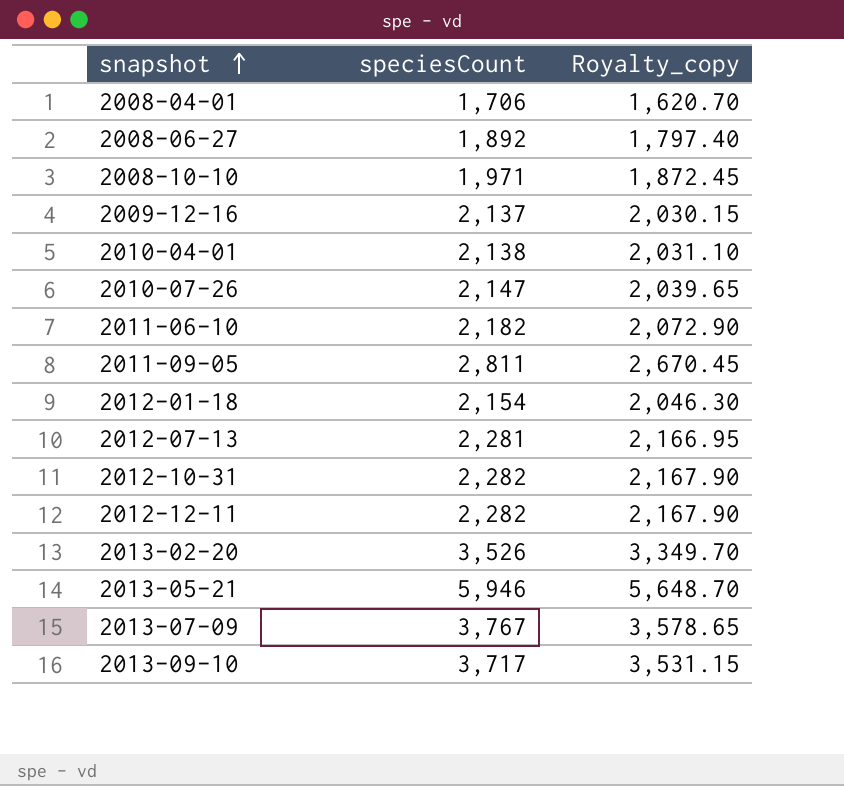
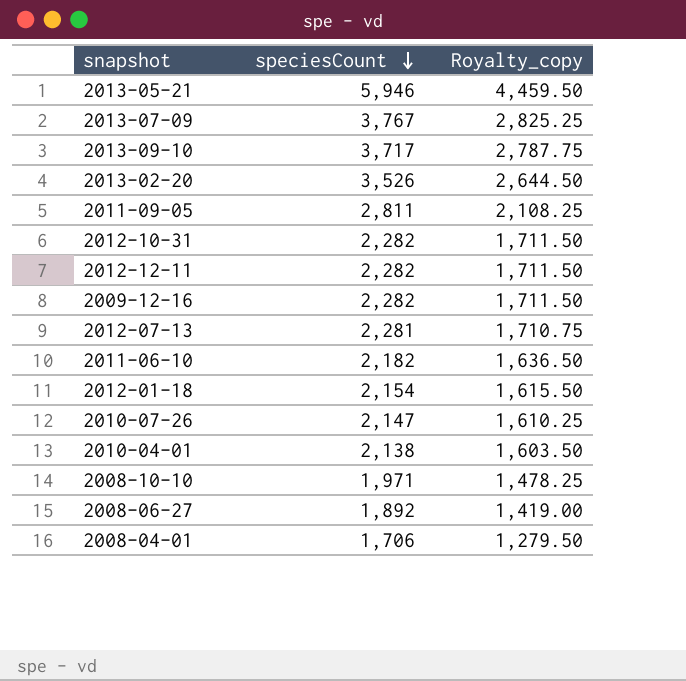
row order: snapshot ascending -> speciesCount descending
column Royalty_copy | formula: [speciesCount] * 0.95 -> [speciesCount] * 0.75
2009-12-16 | speciesCount: 2,137 -> 2,282

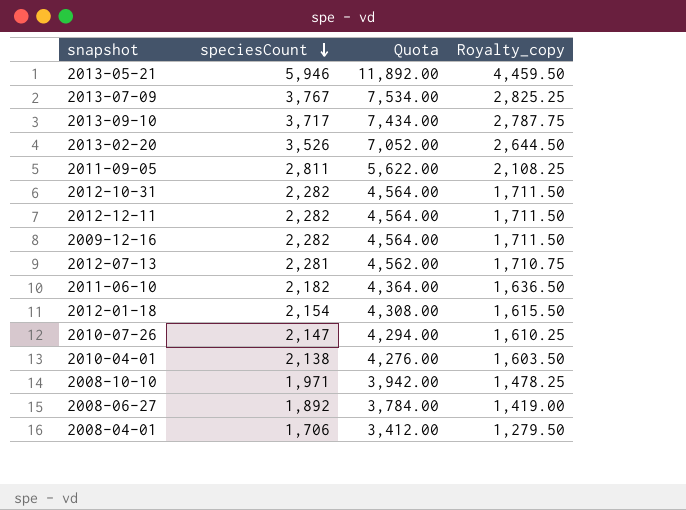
column Quota | formula: none -> [speciesCount] * 2

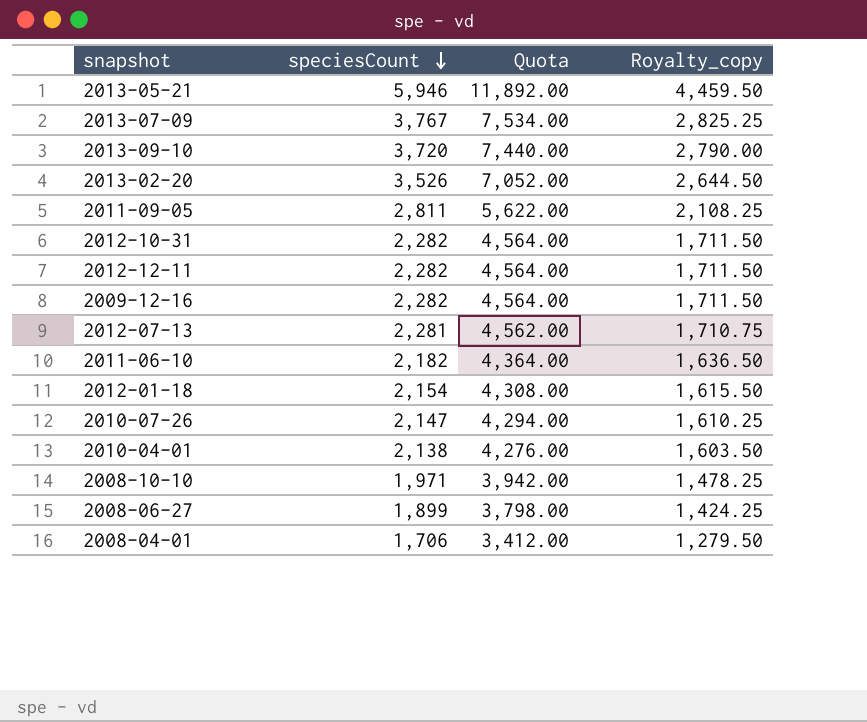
2013-09-10 | speciesCount: 3,717 -> 3,720
2013-09-10 | Quota: 7,434.00 -> 7,440.00
2013-09-10 | Royalty_copy: 2,787.75 -> 2,790.00
2008-06-27 | speciesCount: 1,892 -> 1,899
2008-06-27 | Quota: 3,784.00 -> 3,798.00
2008-06-27 | Royalty_copy: 1,419.00 -> 1,424.25

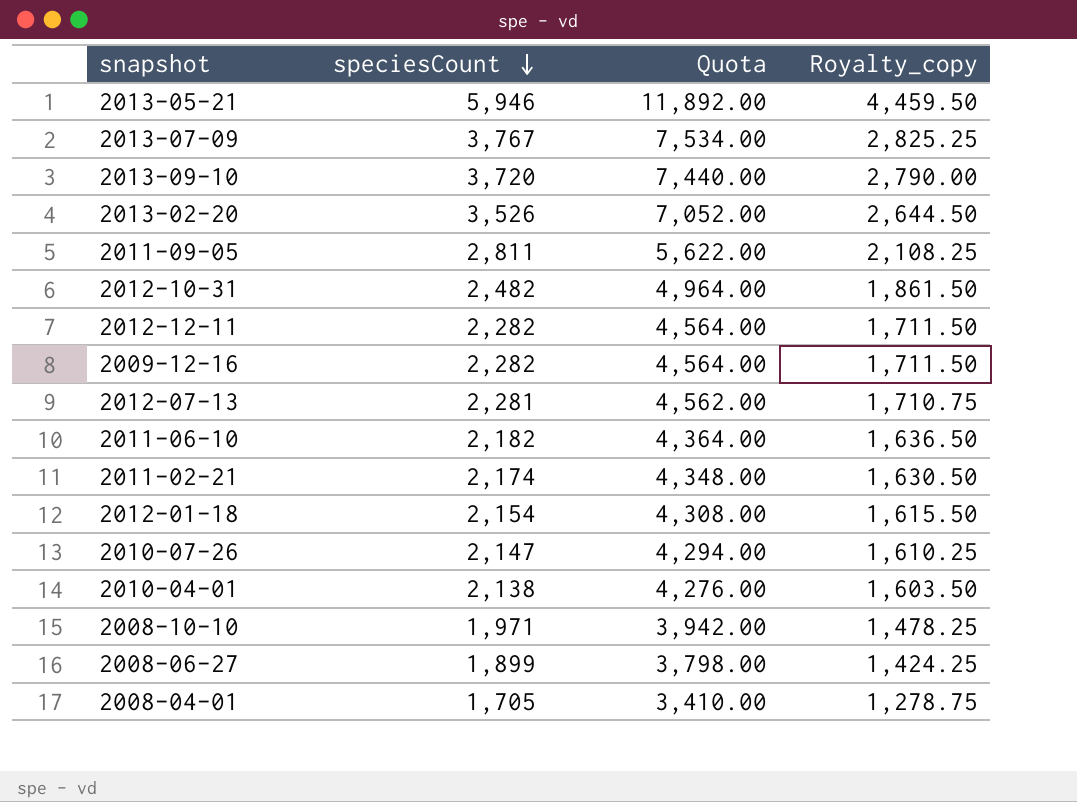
2012-10-31 | speciesCount: 2,282 -> 2,482
2012-10-31 | Quota: 4,564.00 -> 4,964.00
2012-10-31 | Royalty_copy: 1,711.50 -> 1,861.50
row 2011-02-21: none -> 2,174 | 4,348.00 | 1,630.50
2008-04-01 | speciesCount: 1,706 -> 1,705
2008-04-01 | Quota: 3,412.00 -> 3,410.00
2008-04-01 | Royalty_copy: 1,279.50 -> 1,278.75

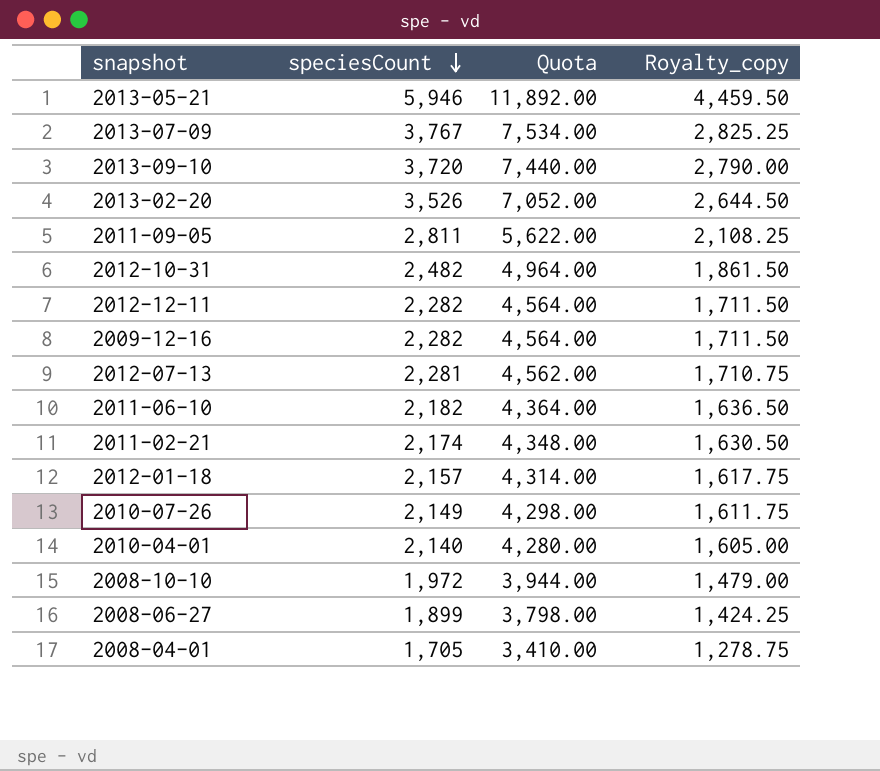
2012-01-18 | speciesCount: 2,154 -> 2,157
2012-01-18 | Quota: 4,308.00 -> 4,314.00
2012-01-18 | Royalty_copy: 1,615.50 -> 1,617.75
2010-07-26 | speciesCount: 2,147 -> 2,149
2010-07-26 | Quota: 4,294.00 -> 4,298.00
2010-07-26 | Royalty_copy: 1,610.25 -> 1,611.75
2010-04-01 | speciesCount: 2,138 -> 2,140
2010-04-01 | Quota: 4,276.00 -> 4,280.00
2010-04-01 | Royalty_copy: 1,603.50 -> 1,605.00
2008-10-10 | speciesCount: 1,971 -> 1,972
2008-10-10 | Quota: 3,942.00 -> 3,944.00
2008-10-10 | Royalty_copy: 1,478.25 -> 1,479.00

